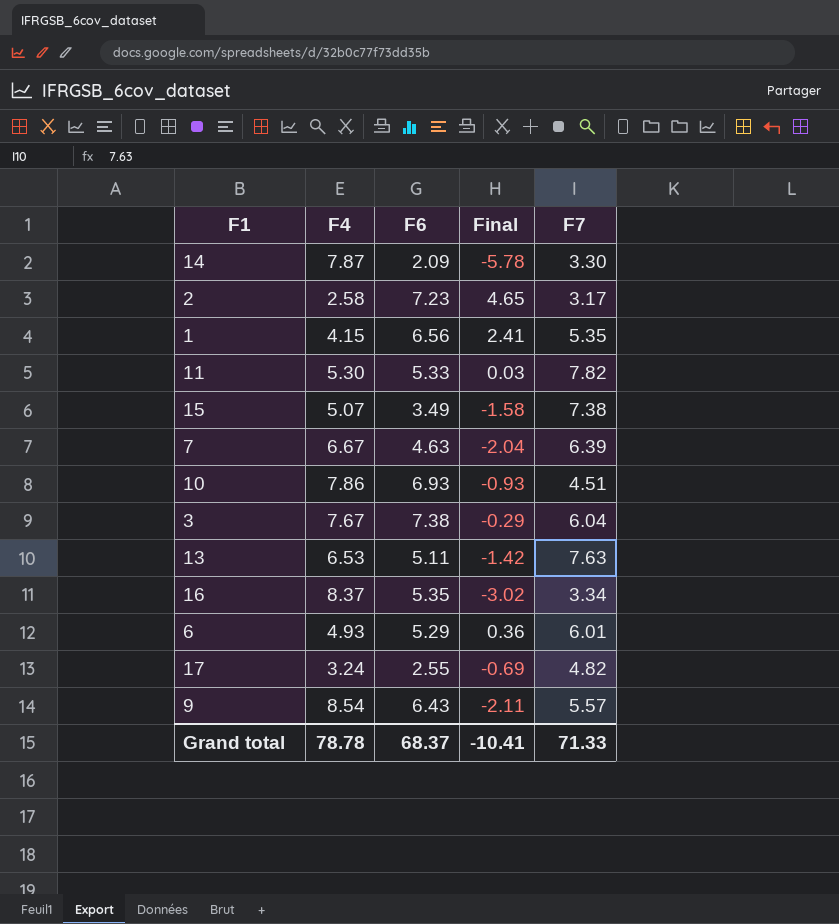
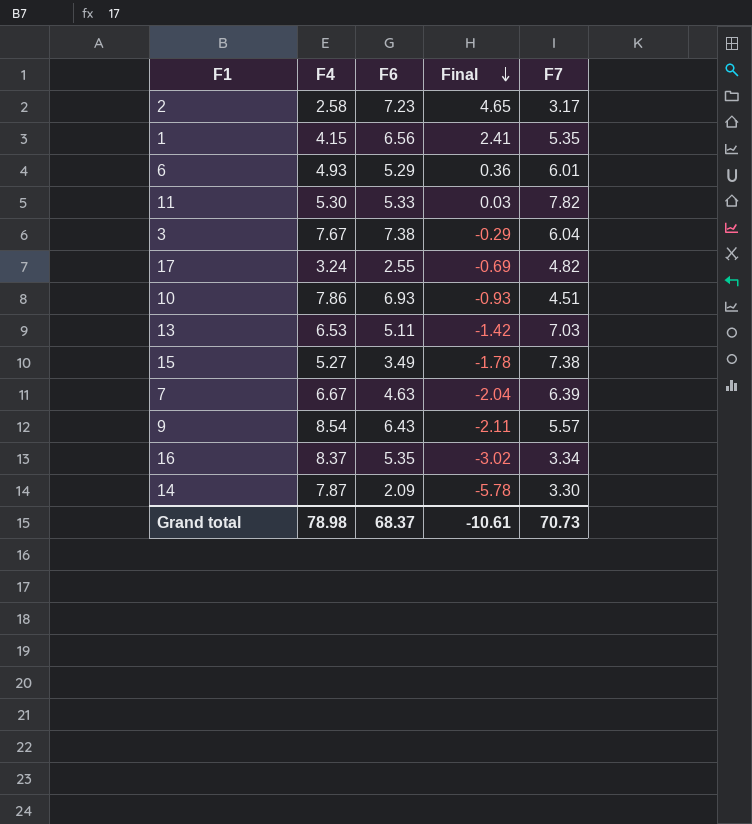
row order: none -> Final descending
13 | F7: 7.63 -> 7.03
15 | F4: 5.07 -> 5.27
15 | Final: -1.58 -> -1.78
Grand total | F4: 78.78 -> 78.98
Grand total | Final: -10.41 -> -10.61
Grand total | F7: 71.33 -> 70.73

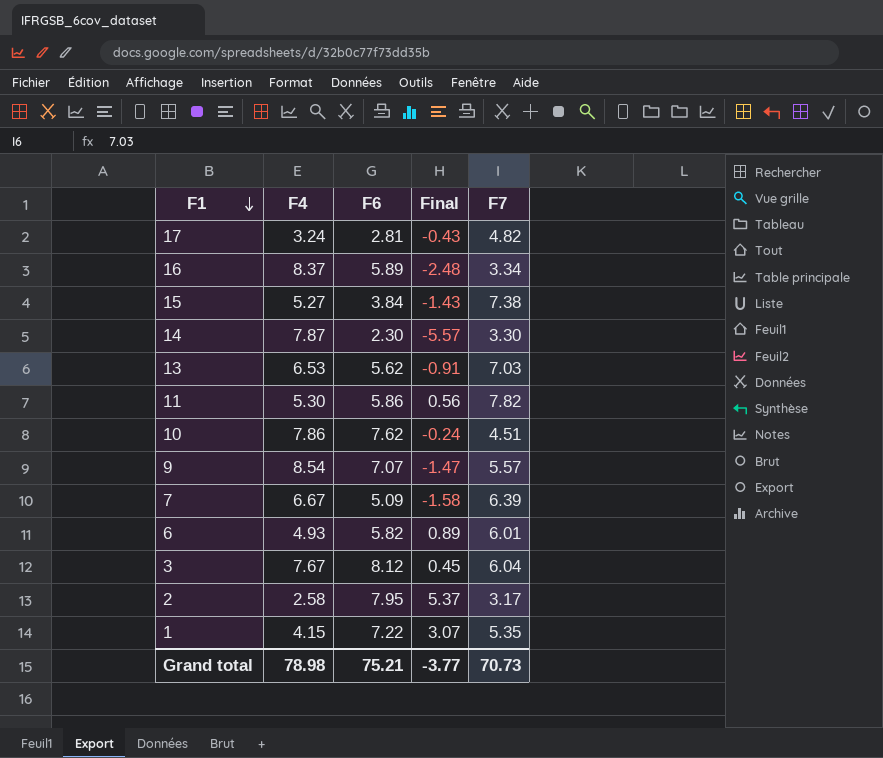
row order: Final descending -> F1 descending
17 | F6: 2.55 -> 2.81
17 | Final: -0.69 -> -0.43
16 | F6: 5.35 -> 5.89
16 | Final: -3.02 -> -2.48
15 | F6: 3.49 -> 3.84
15 | Final: -1.78 -> -1.43
14 | F6: 2.09 -> 2.30
14 | Final: -5.78 -> -5.57
13 | F6: 5.11 -> 5.62
13 | Final: -1.42 -> -0.91
11 | F6: 5.33 -> 5.86
11 | Final: 0.03 -> 0.56
10 | F6: 6.93 -> 7.62
10 | Final: -0.93 -> -0.24
9 | F6: 6.43 -> 7.07
9 | Final: -2.11 -> -1.47
7 | F6: 4.63 -> 5.09
7 | Final: -2.04 -> -1.58
6 | F6: 5.29 -> 5.82
6 | Final: 0.36 -> 0.89
3 | F6: 7.38 -> 8.12
3 | Final: -0.29 -> 0.45
2 | F6: 7.23 -> 7.95
2 | Final: 4.65 -> 5.37
1 | F6: 6.56 -> 7.22
1 | Final: 2.41 -> 3.07
Grand total | F6: 68.37 -> 75.21
Grand total | Final: -10.61 -> -3.77

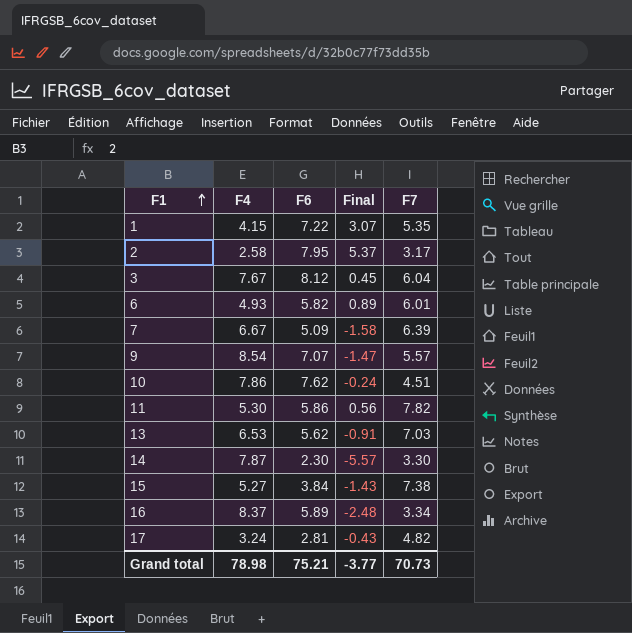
row order: F1 descending -> F1 ascending

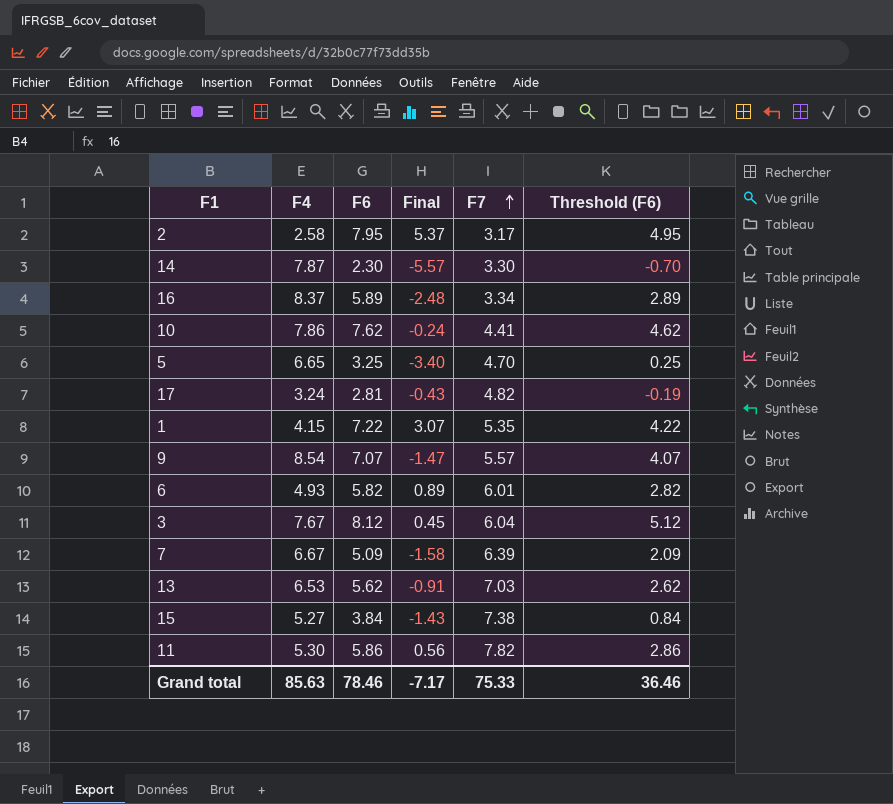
row order: F1 ascending -> F7 ascending
column Threshold (F6) | formula: none -> [F6] - 3
10 | F7: 4.51 -> 4.41
row 5: none -> 6.65 | 3.25 | -3.40 | 4.70 | 0.25
Grand total | F4: 78.98 -> 85.63
Grand total | F6: 75.21 -> 78.46
Grand total | Final: -3.77 -> -7.17
Grand total | F7: 70.73 -> 75.33

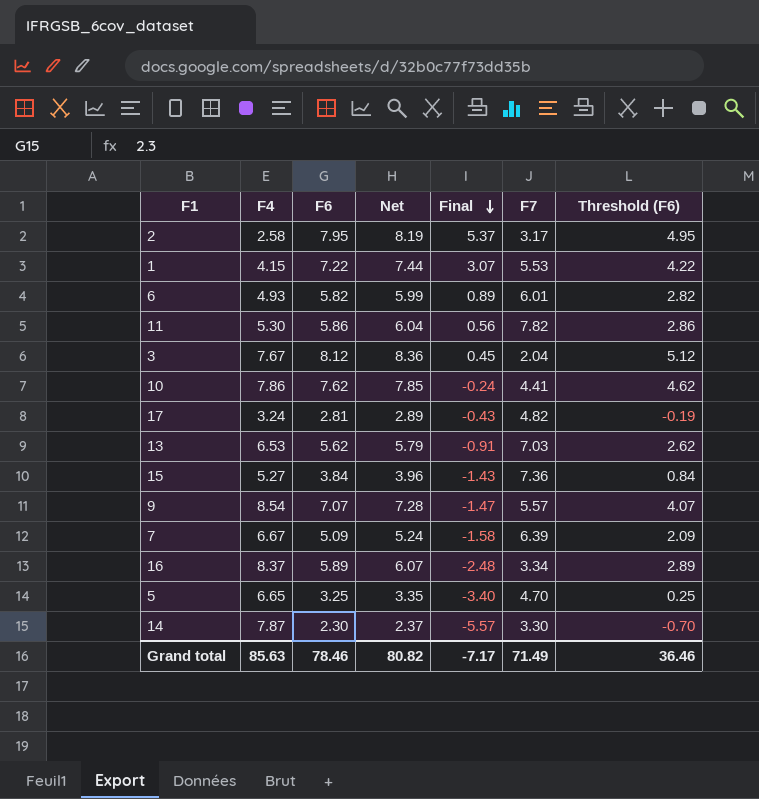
row order: F7 ascending -> Final descending
column Net | formula: none -> [F6] * 1.03
1 | F7: 5.35 -> 5.53
3 | F7: 6.04 -> 2.04
15 | F7: 7.38 -> 7.36
Grand total | F7: 75.33 -> 71.49

